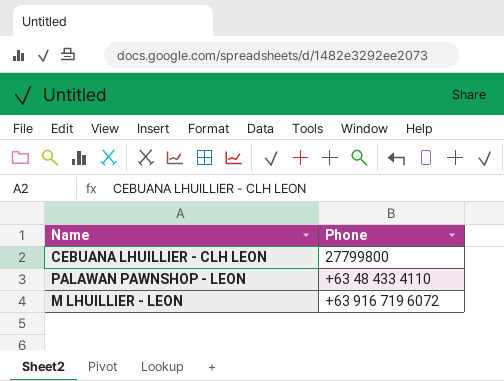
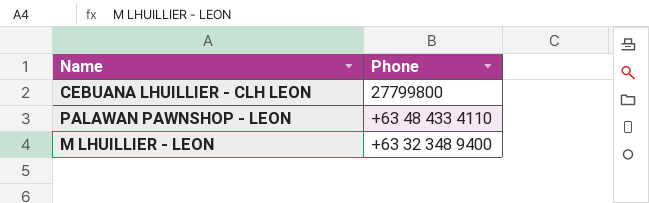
M LHUILLIER - LEON | Phone: +63 916 719 6072 -> +63 32 348 9400

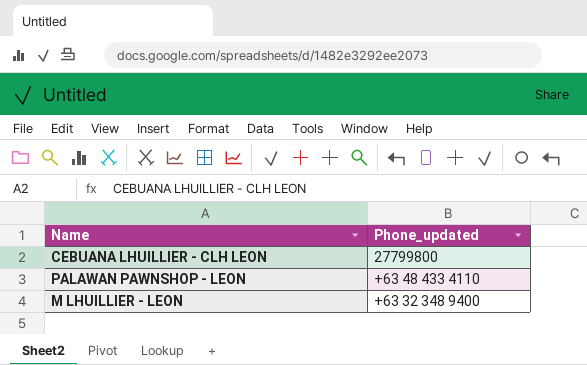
column name: Phone -> Phone_updated

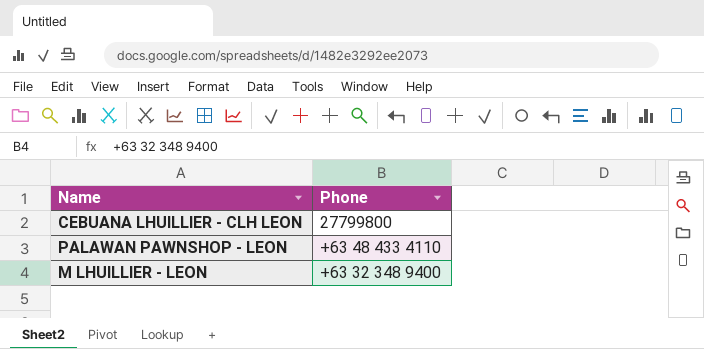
column name: Phone_updated -> Phone

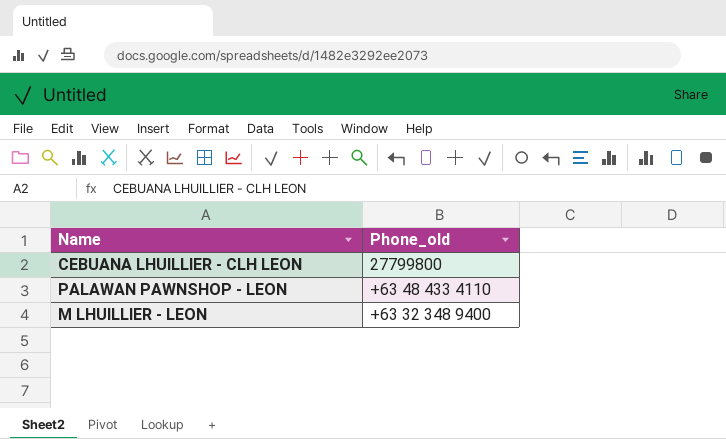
column name: Phone -> Phone_old

